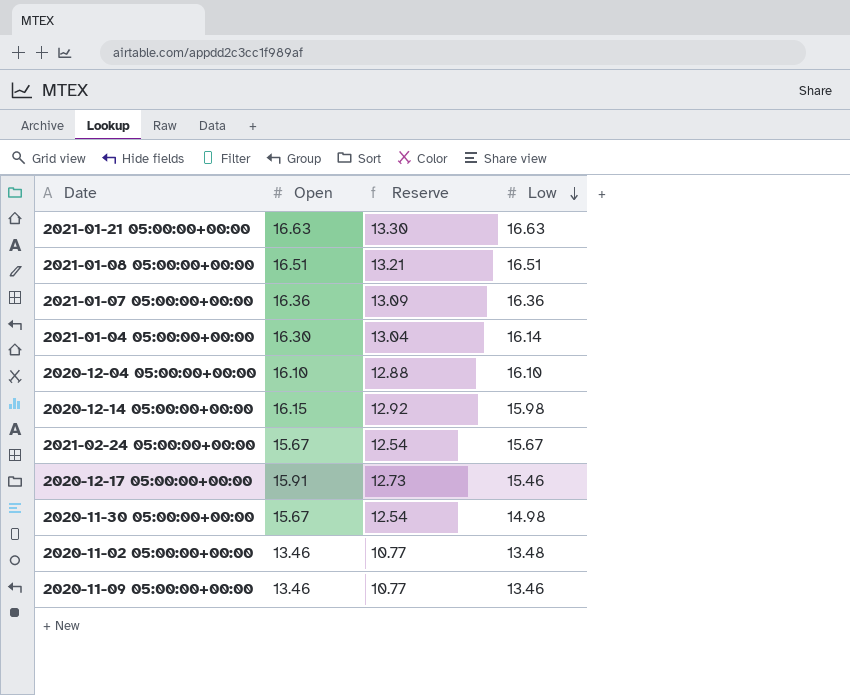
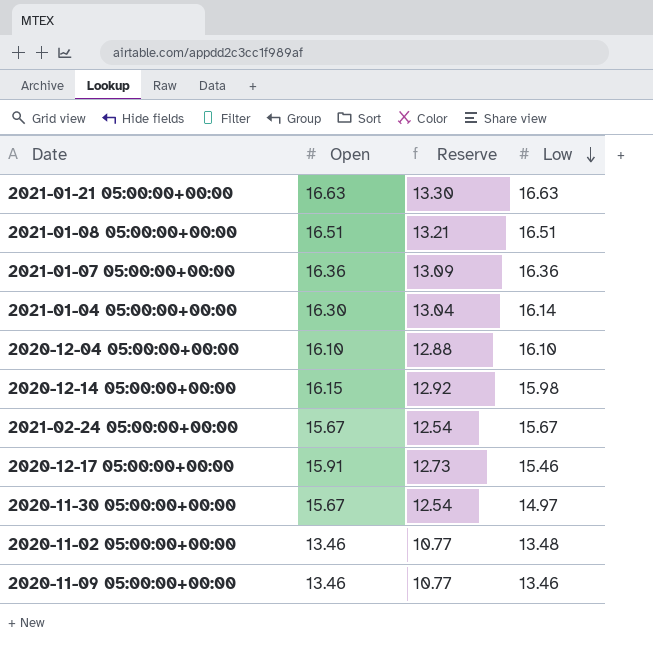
2020-11-30 05:00:00+00:00 | Low: 14.98 -> 14.97

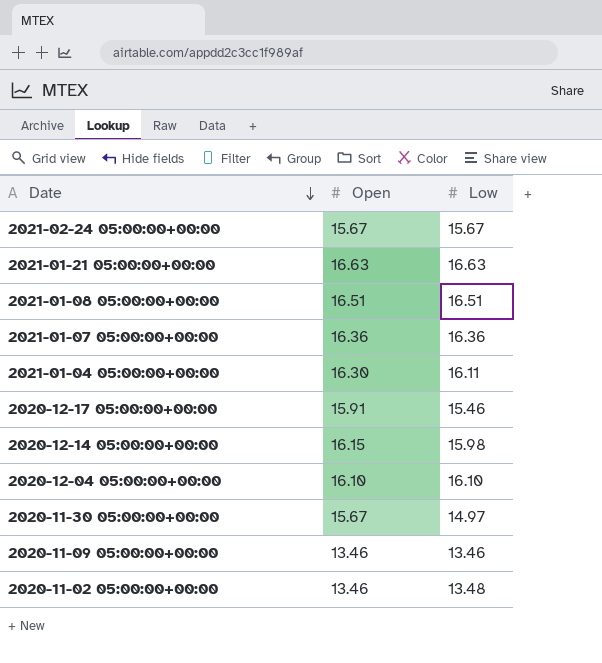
row order: Low descending -> Date descending
column Reserve | formula: [Open] * 0.8 -> none
2021-01-04 05:00:00+00:00 | Low: 16.14 -> 16.11

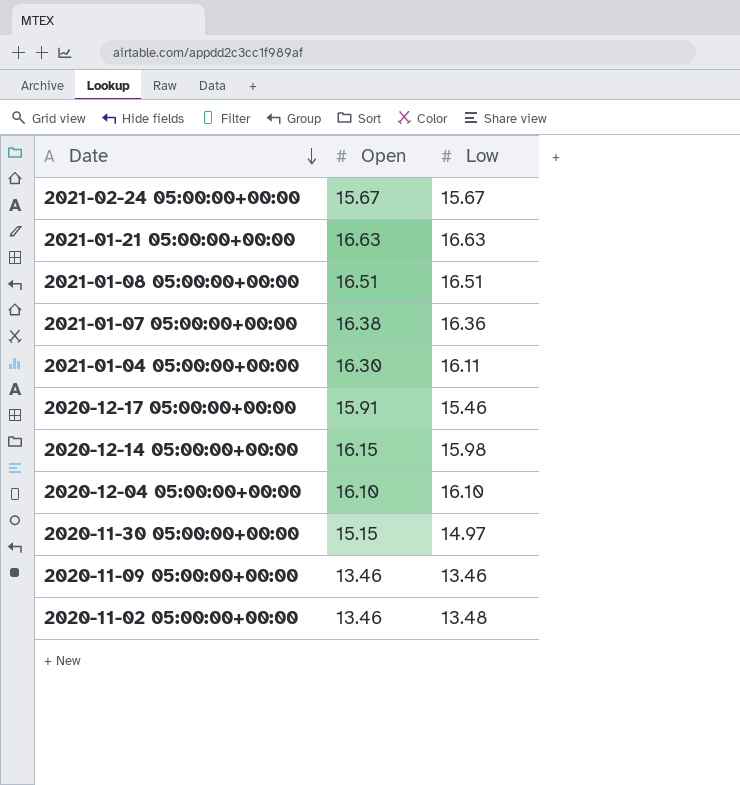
2021-01-07 05:00:00+00:00 | Open: 16.36 -> 16.38
2020-11-30 05:00:00+00:00 | Open: 15.67 -> 15.15

